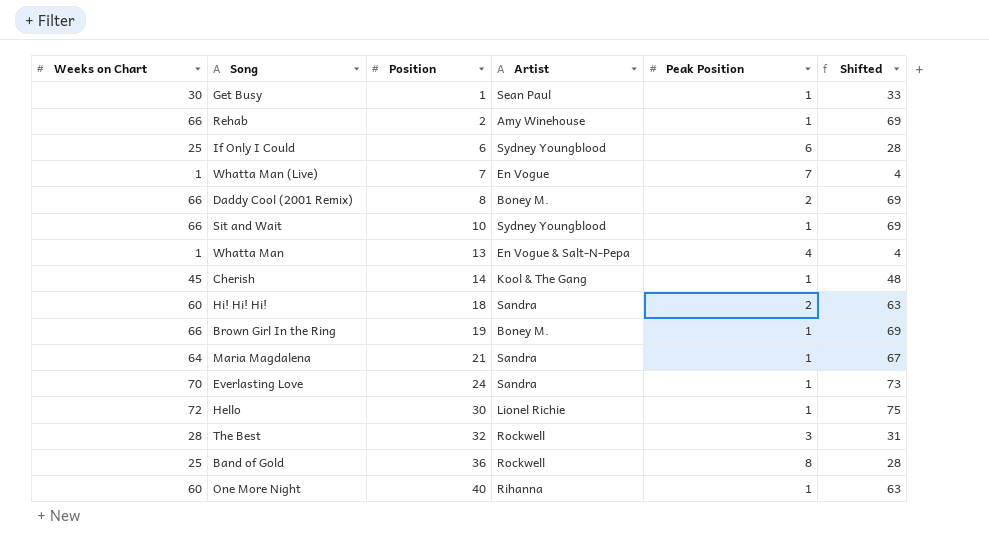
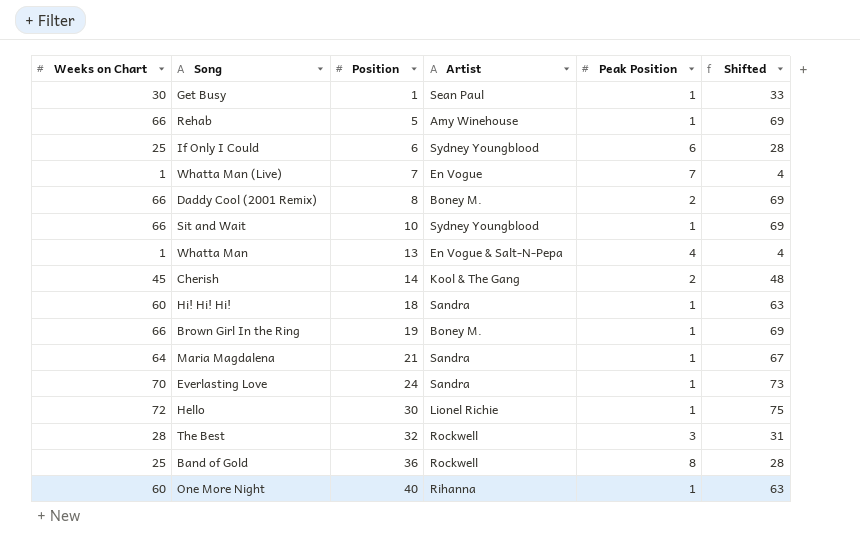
Rehab | Position: 2 -> 5
Cherish | Peak Position: 1 -> 2
Hi! Hi! Hi! | Peak Position: 2 -> 1

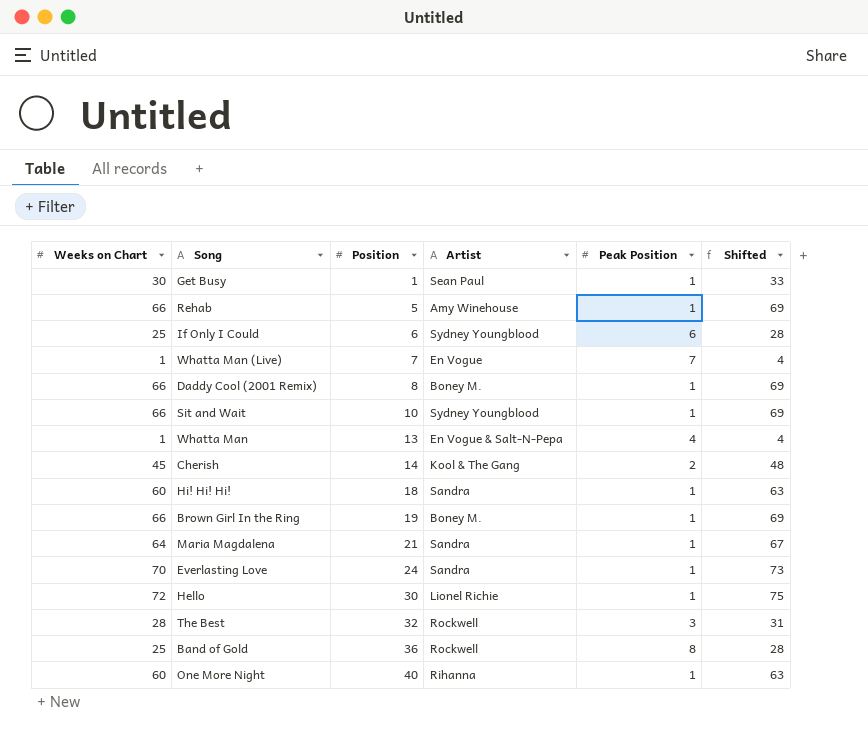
Daddy Cool (2001 Remix) | Peak Position: 2 -> 1

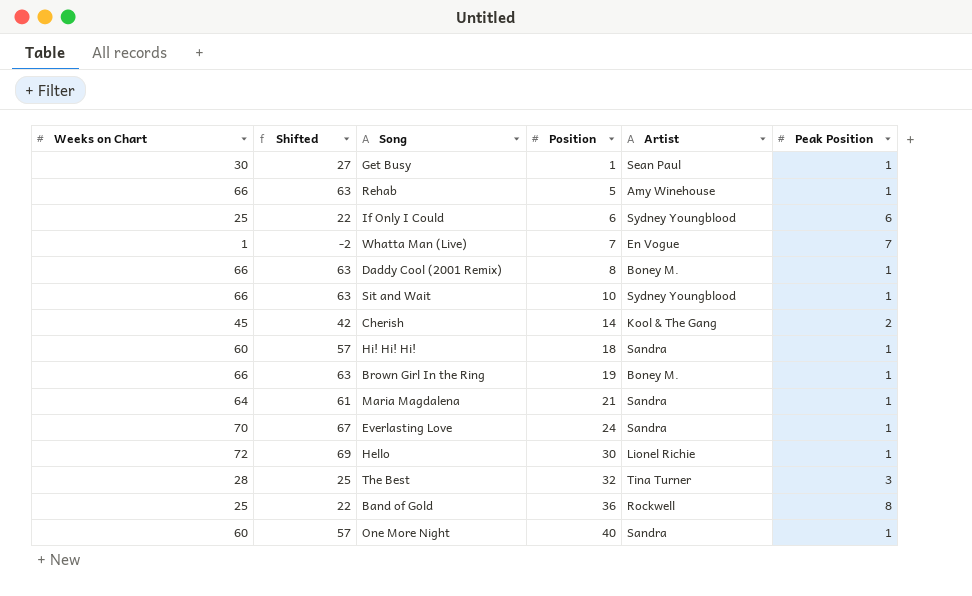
column Shifted | formula: [Weeks on Chart] + 3 -> [Weeks on Chart] - 3
column Shifted | position: 6 -> 2
row Whatta Man: 1 | 13 | En Vogue & Salt-N-Pepa | 4 | 4 -> none
The Best | Artist: Rockwell -> Tina Turner
One More Night | Artist: Rihanna -> Sandra

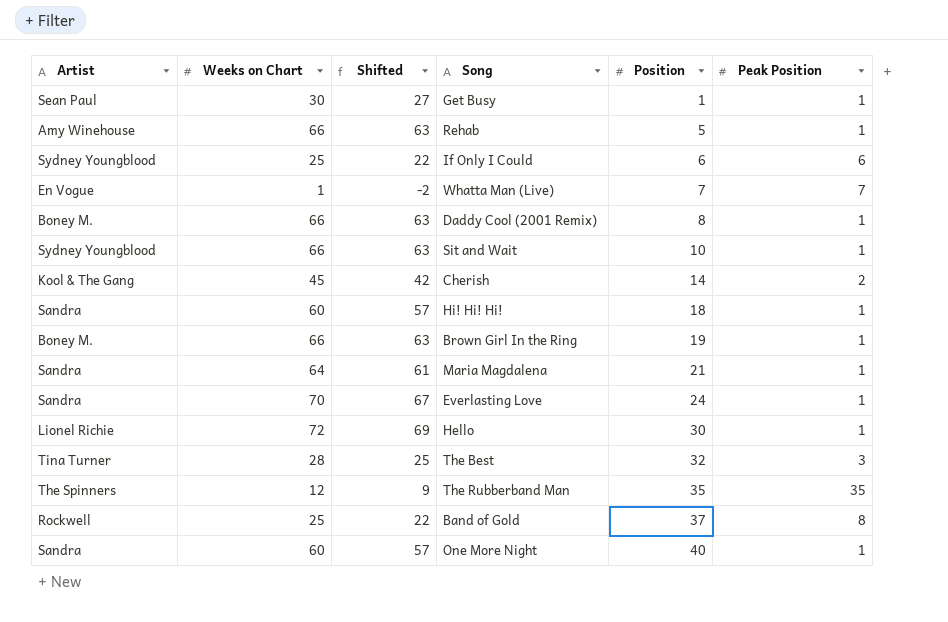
column Artist | position: 5 -> 1
row The Rubberband Man: none -> The Spinners | 12 | 9 | 35 | 35
Band of Gold | Position: 36 -> 37

